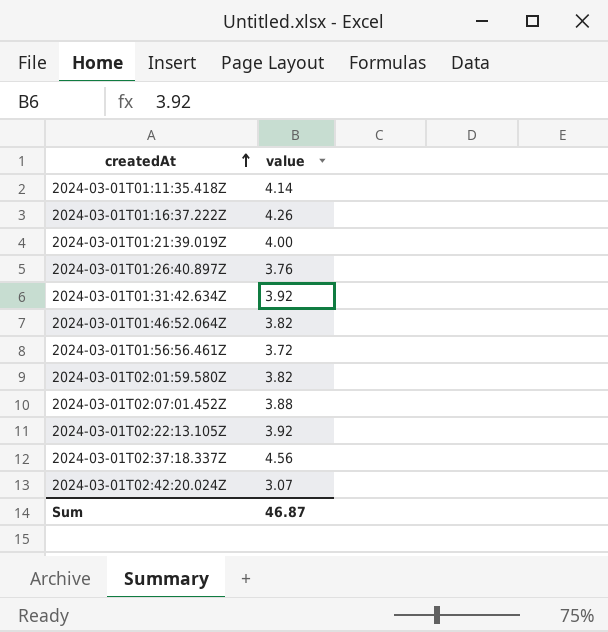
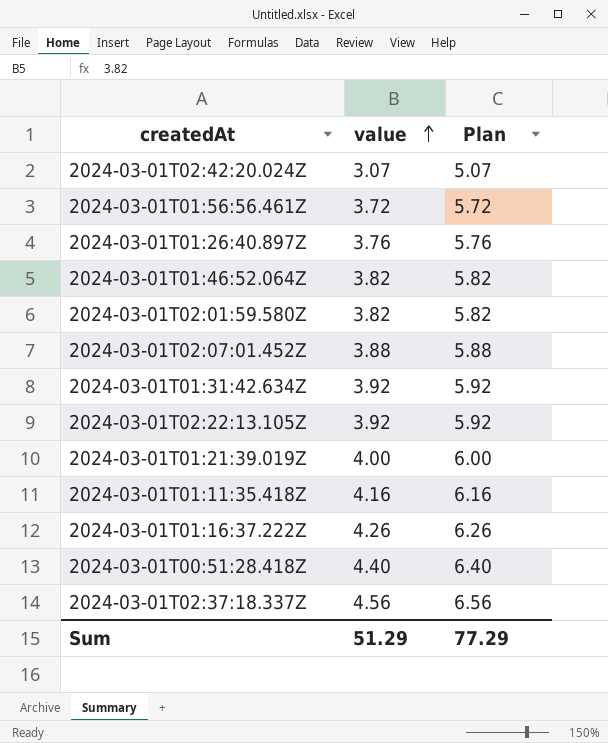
row order: createdAt ascending -> value ascending
column Plan | formula: none -> [value] + 2
2024-03-01T01:11:35.418Z | value: 4.14 -> 4.16
row 2024-03-01T00:51:28.418Z: none -> 4.40 | 6.40
Sum | value: 46.87 -> 51.29

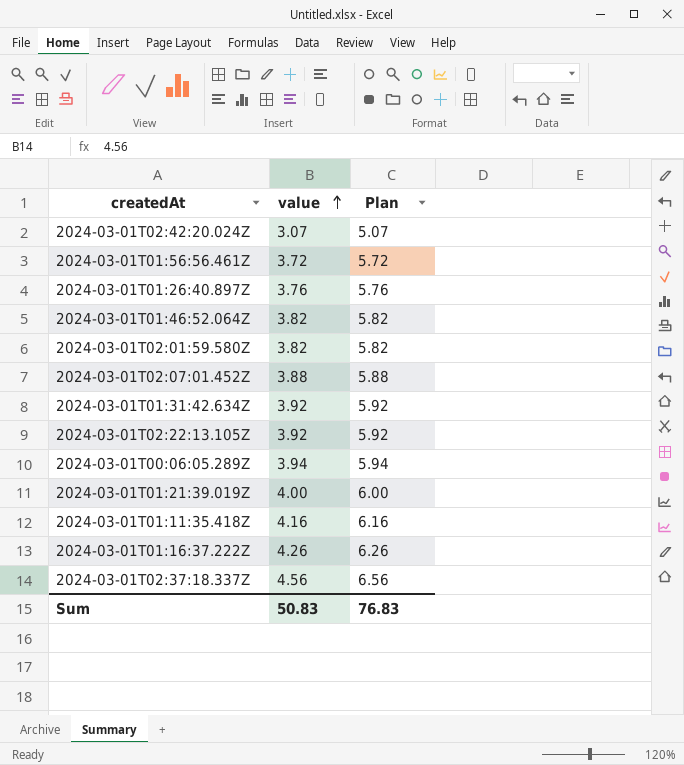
row 2024-03-01T00:51:28.418Z: 4.40 | 6.40 -> none
row 2024-03-01T00:06:05.289Z: none -> 3.94 | 5.94
Sum | value: 51.29 -> 50.83
Sum | Plan: 77.29 -> 76.83

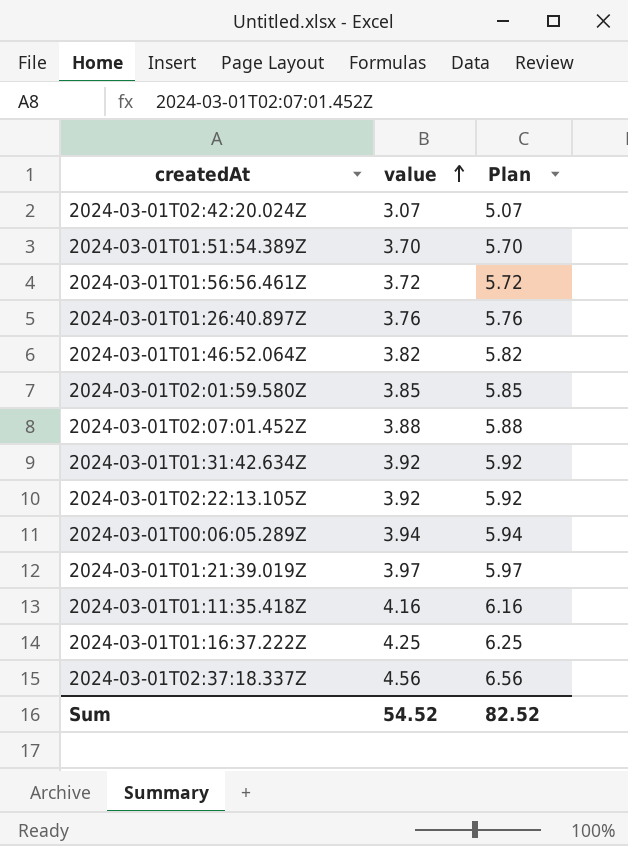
row 2024-03-01T01:51:54.389Z: none -> 3.70 | 5.70
2024-03-01T02:01:59.580Z | value: 3.82 -> 3.85
2024-03-01T02:01:59.580Z | Plan: 5.82 -> 5.85
2024-03-01T01:21:39.019Z | value: 4.00 -> 3.97
2024-03-01T01:21:39.019Z | Plan: 6.00 -> 5.97
2024-03-01T01:16:37.222Z | value: 4.26 -> 4.25
2024-03-01T01:16:37.222Z | Plan: 6.26 -> 6.25
Sum | value: 50.83 -> 54.52
Sum | Plan: 76.83 -> 82.52

